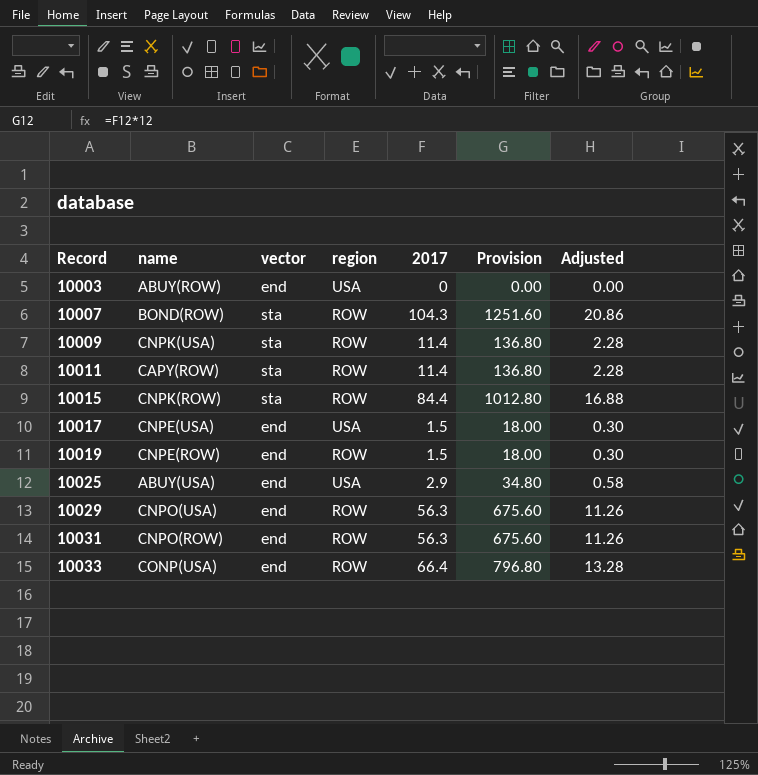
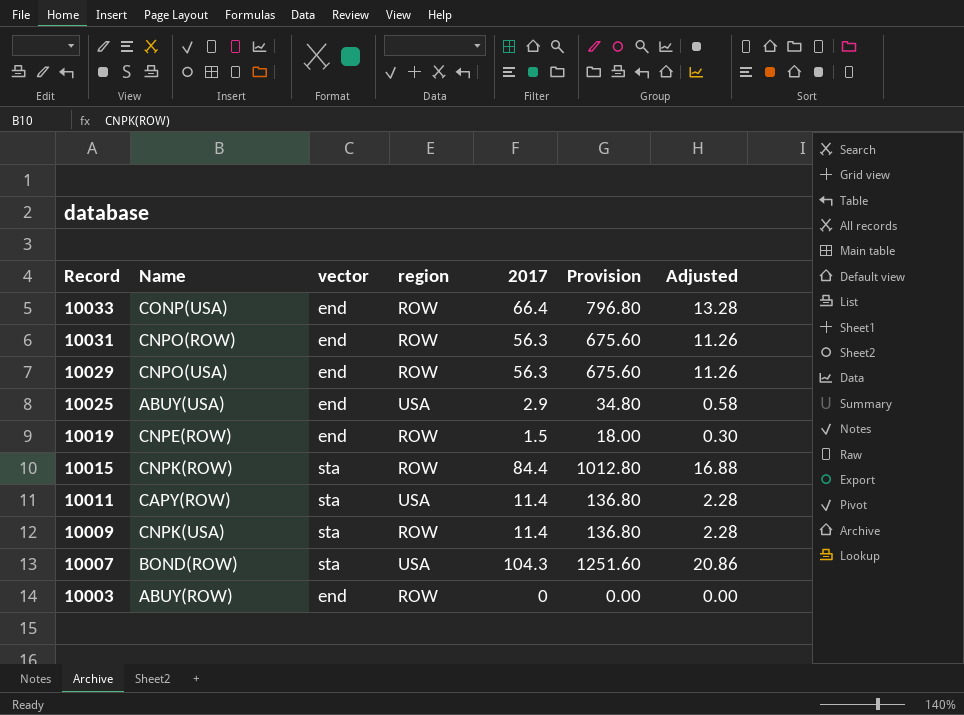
row order: Record ascending -> Record descending
column name: name -> Name
row 10017: CNPE(USA) | end | USA | 1.5 | 18.00 | 0.30 -> none
10011 | region: ROW -> USA
10007 | region: ROW -> USA
10003 | region: USA -> ROW

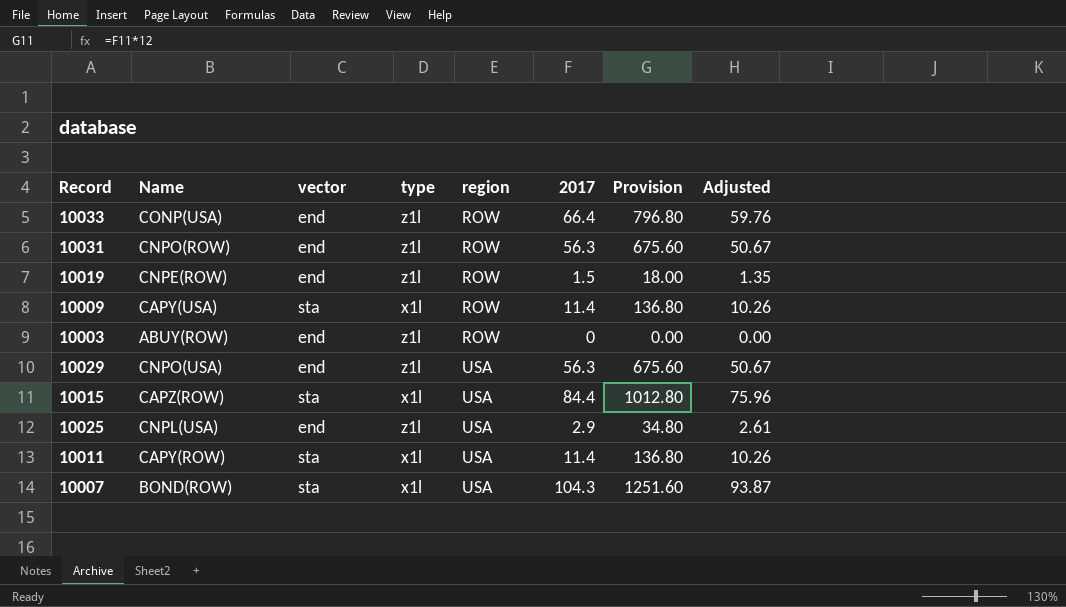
row order: Record descending -> region ascending
column type | position: none -> 4
column Adjusted | formula: [2017] * 0.2 -> [2017] * 0.9
10009 | Name: CNPK(USA) -> CAPY(USA)
10029 | region: ROW -> USA
10015 | Name: CNPK(ROW) -> CAPZ(ROW)
10015 | region: ROW -> USA
10025 | Name: ABUY(USA) -> CNPL(USA)

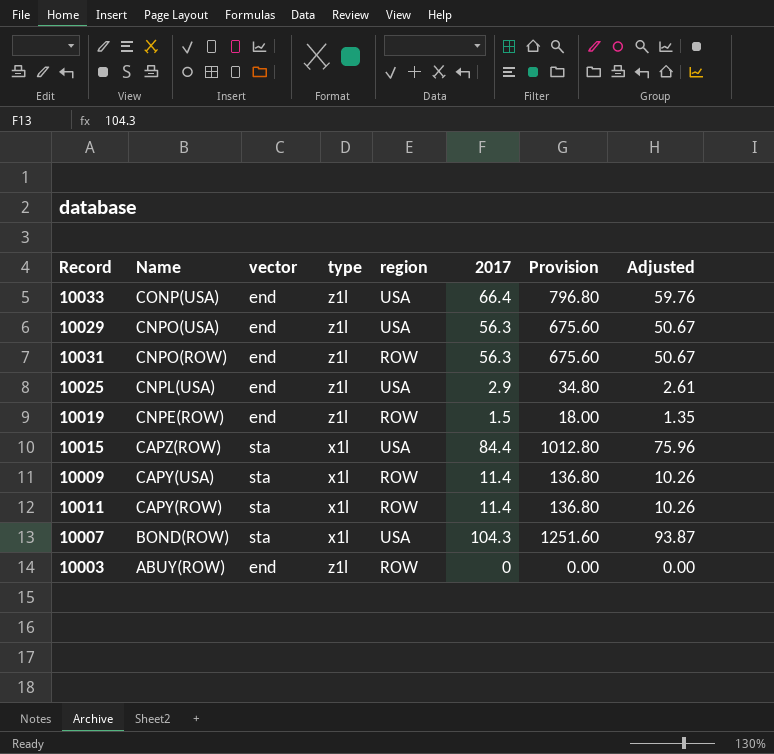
row order: region ascending -> Name descending
10033 | region: ROW -> USA
10011 | region: USA -> ROW

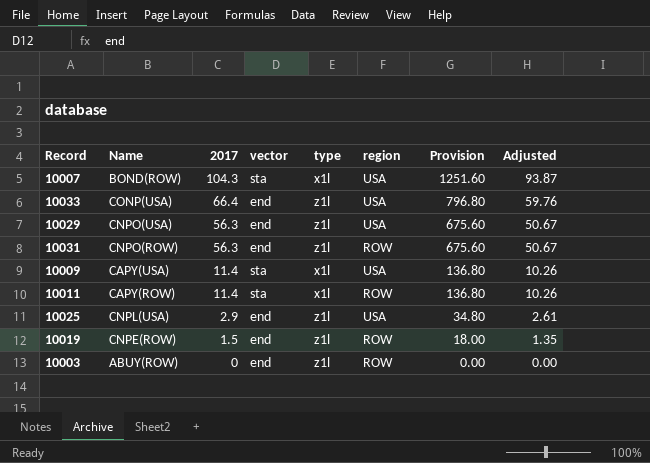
row order: Name descending -> 2017 descending
column 2017 | position: 6 -> 3
row 10015: CAPZ(ROW) | sta | x1l | USA | 84.4 | 1012.80 | 75.96 -> none
10009 | region: ROW -> USA

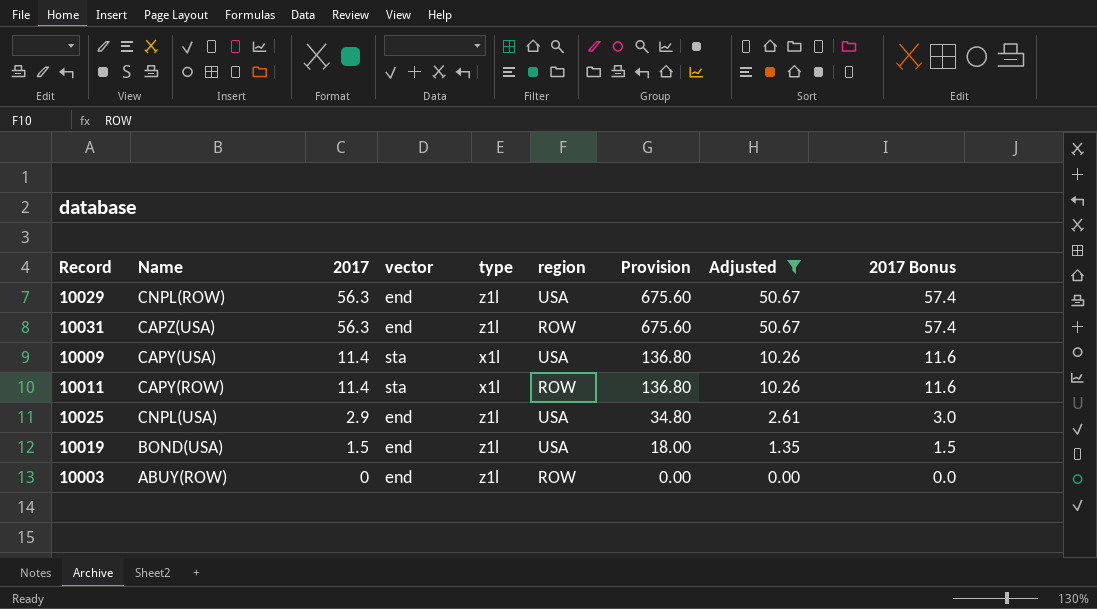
filter: none -> Adjusted <= 50.67
column 2017 Bonus | formula: none -> [2017] * 1.02
10029 | Name: CNPO(USA) -> CNPL(ROW)
10031 | Name: CNPO(ROW) -> CAPZ(USA)
10019 | Name: CNPE(ROW) -> BOND(USA)
10019 | region: ROW -> USA

